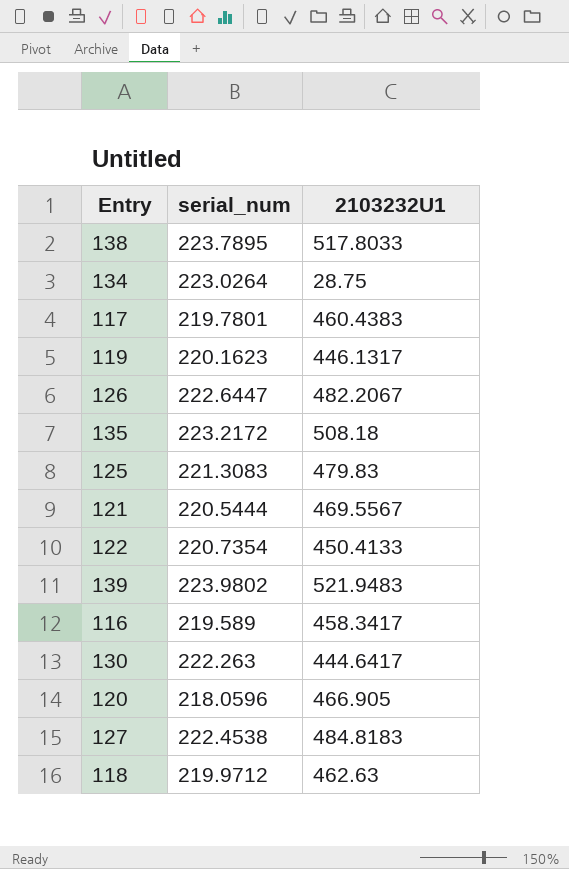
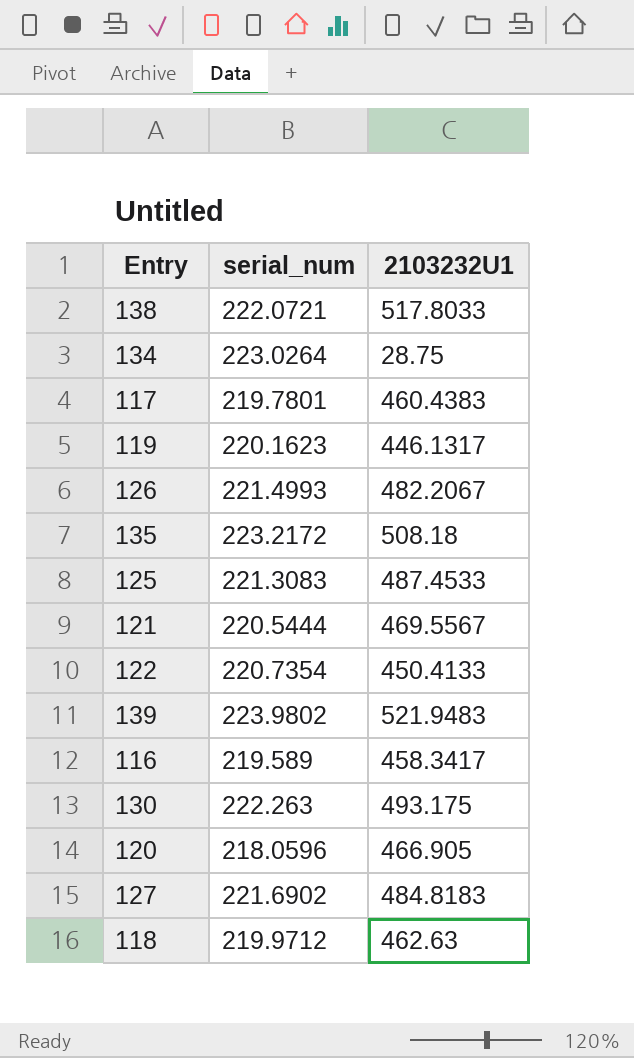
138 | serial_num: 223.7895 -> 222.0721
126 | serial_num: 222.6447 -> 221.4993
125 | 2103232U1: 479.83 -> 487.4533
130 | 2103232U1: 444.6417 -> 493.175
127 | serial_num: 222.4538 -> 221.6902

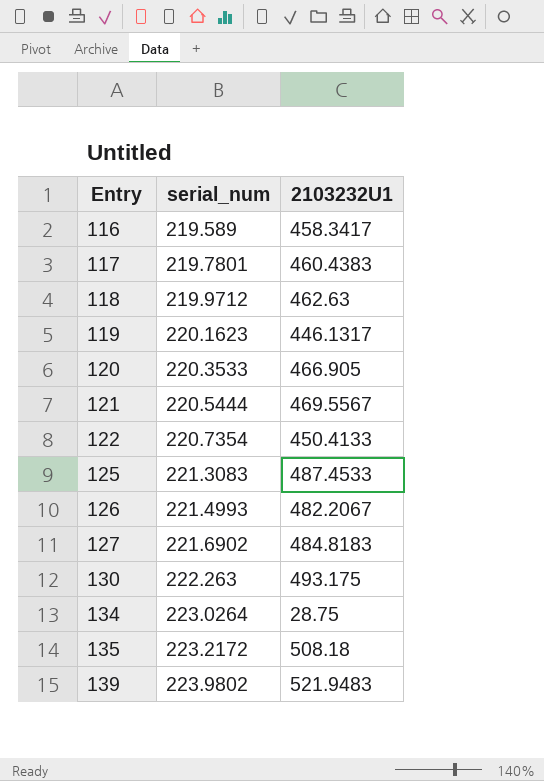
row order: none -> Entry ascending
row 138: 222.0721 | 517.8033 -> none
120 | serial_num: 218.0596 -> 220.3533

